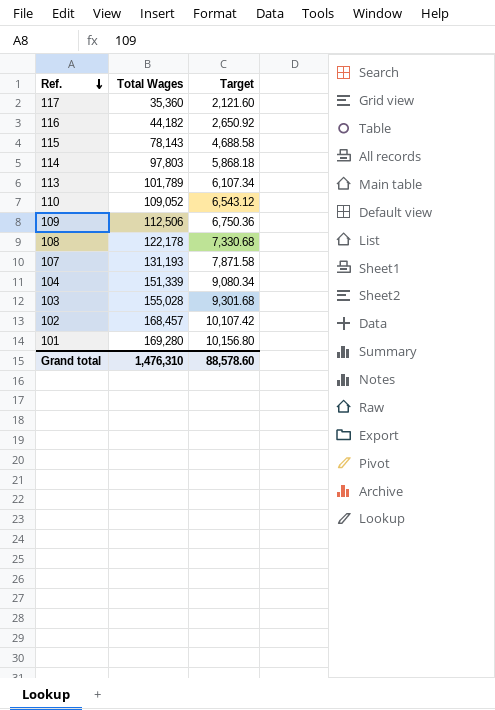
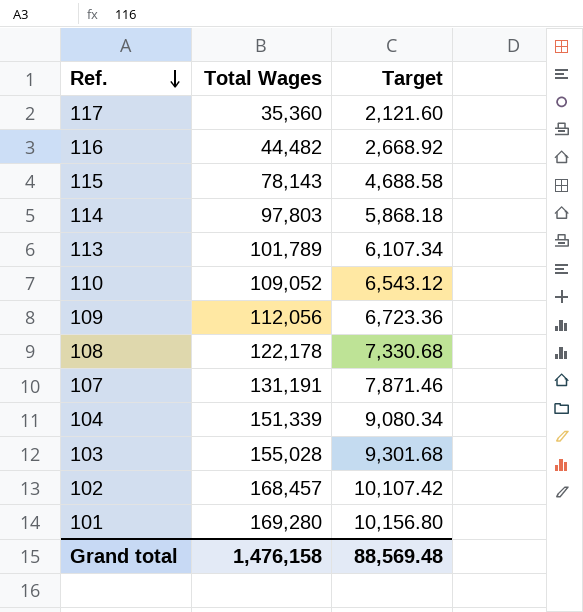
116 | Total Wages: 44,182 -> 44,482
116 | Target: 2,650.92 -> 2,668.92
109 | Total Wages: 112,506 -> 112,056
109 | Target: 6,750.36 -> 6,723.36
107 | Total Wages: 131,193 -> 131,191
107 | Target: 7,871.58 -> 7,871.46
Grand total | Total Wages: 1,476,310 -> 1,476,158
Grand total | Target: 88,578.60 -> 88,569.48

